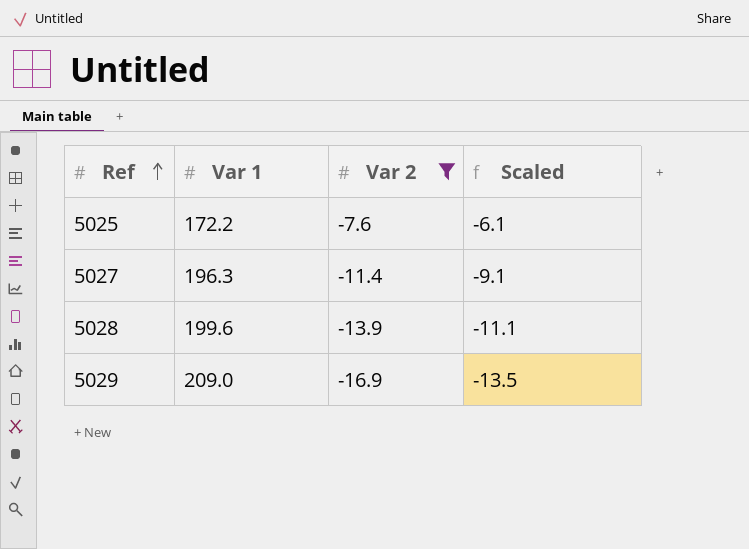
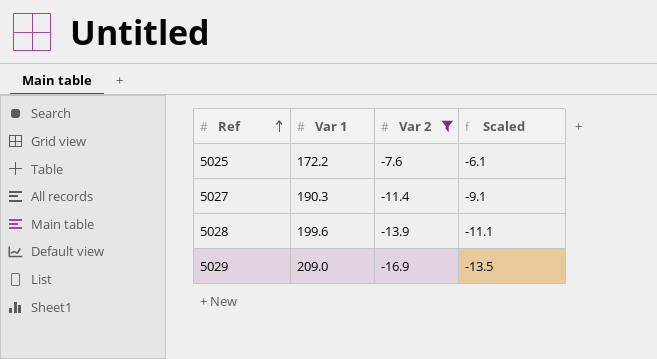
5027 | Var 1: 196.3 -> 190.3

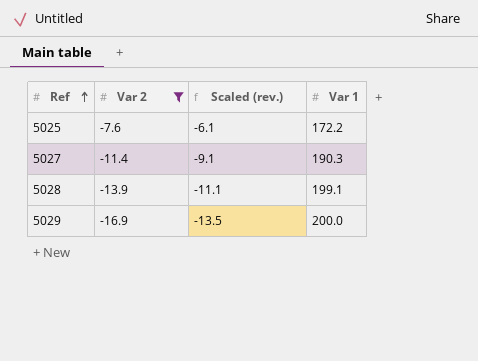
column name: Scaled -> Scaled (rev.)
column Var 1 | position: 2 -> 4
5028 | Var 1: 199.6 -> 199.1
5029 | Var 1: 209.0 -> 200.0

